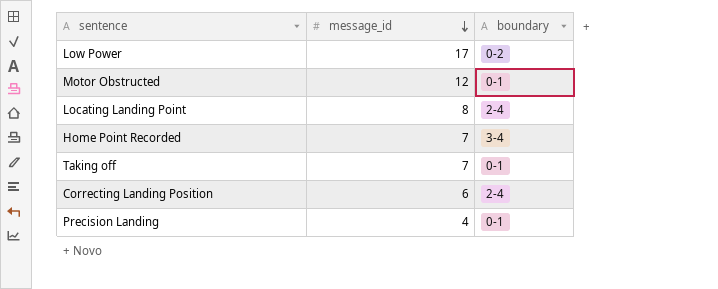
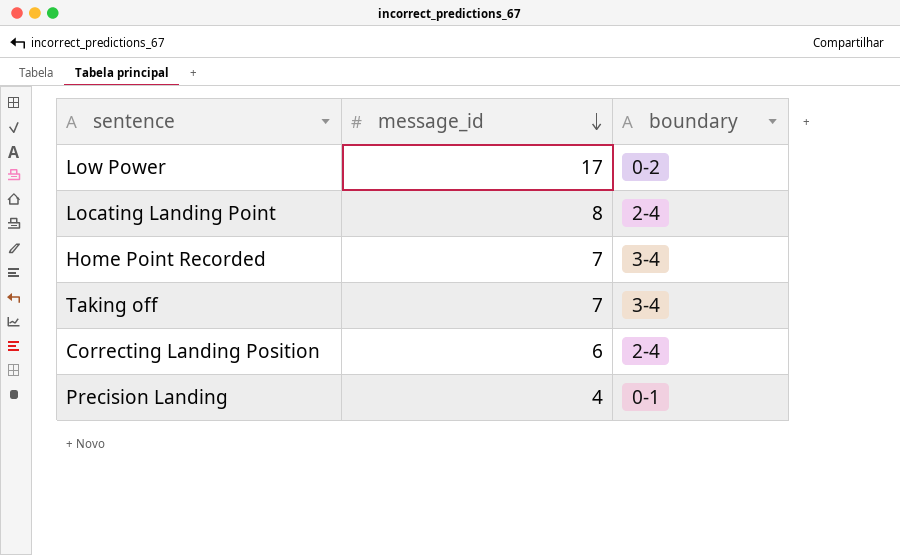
row Motor Obstructed: 12 | 0-1 -> none
Taking off | boundary: 0-1 -> 3-4

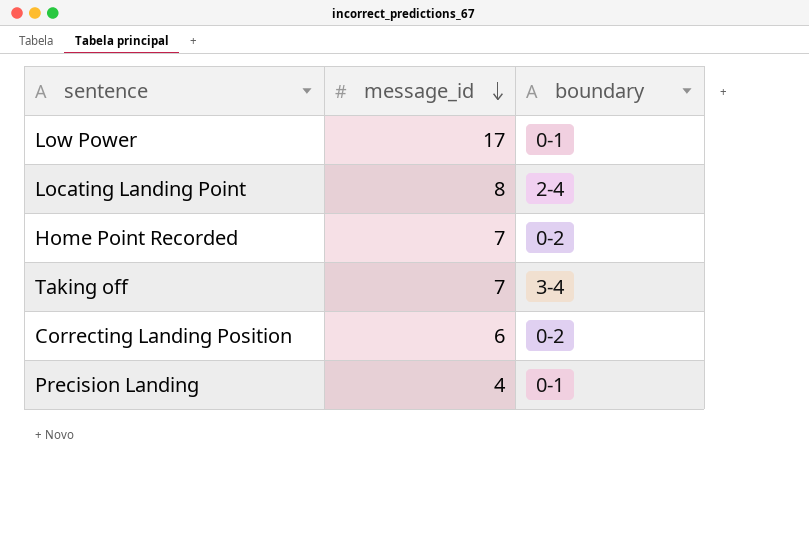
Low Power | boundary: 0-2 -> 0-1
Home Point Recorded | boundary: 3-4 -> 0-2
Correcting Landing Position | boundary: 2-4 -> 0-2

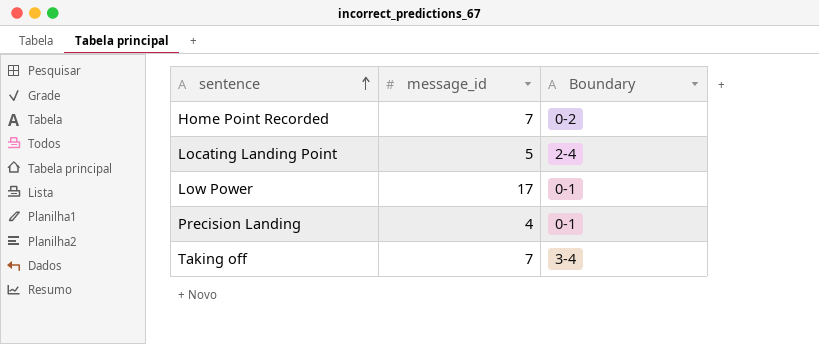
row order: message_id descending -> sentence ascending
column name: boundary -> Boundary
row Correcting Landing Position: 6 | 0-2 -> none
Locating Landing Point | message_id: 8 -> 5

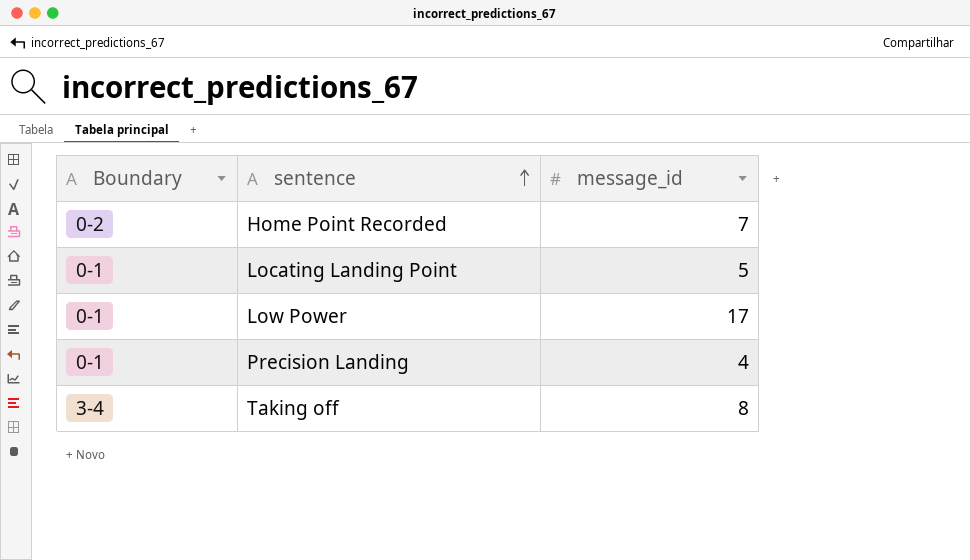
column Boundary | position: 3 -> 1
Locating Landing Point | Boundary: 2-4 -> 0-1
Taking off | message_id: 7 -> 8

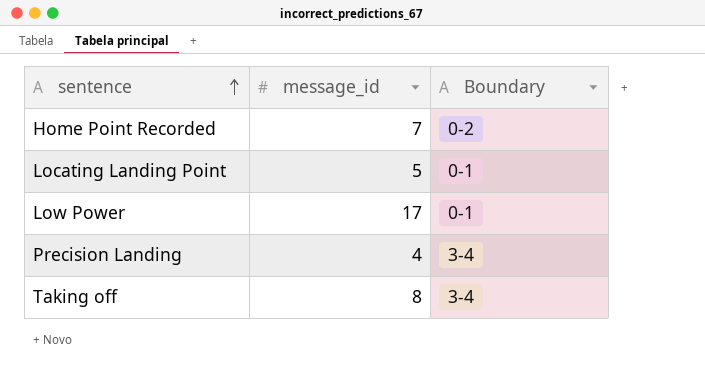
column Boundary | position: 1 -> 3
Precision Landing | Boundary: 0-1 -> 3-4

